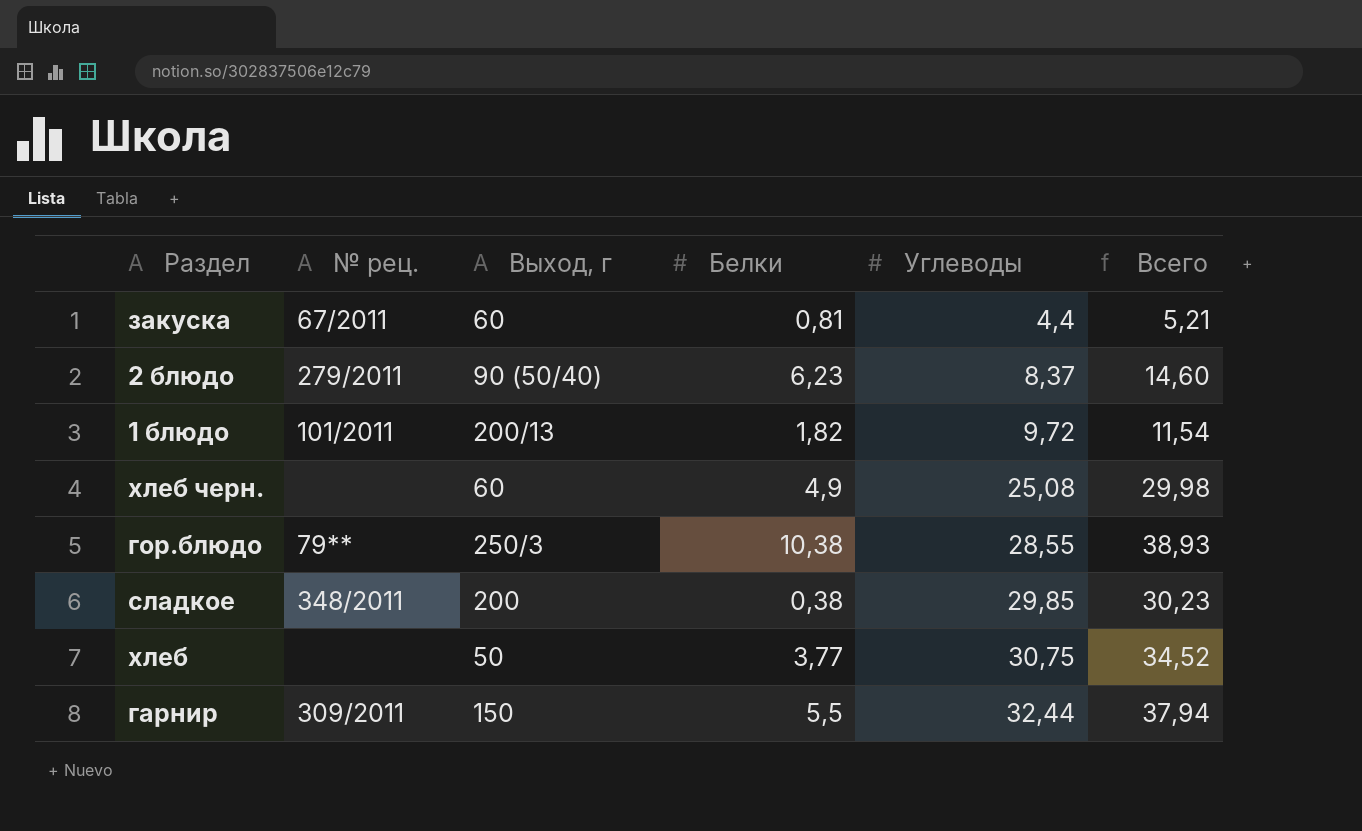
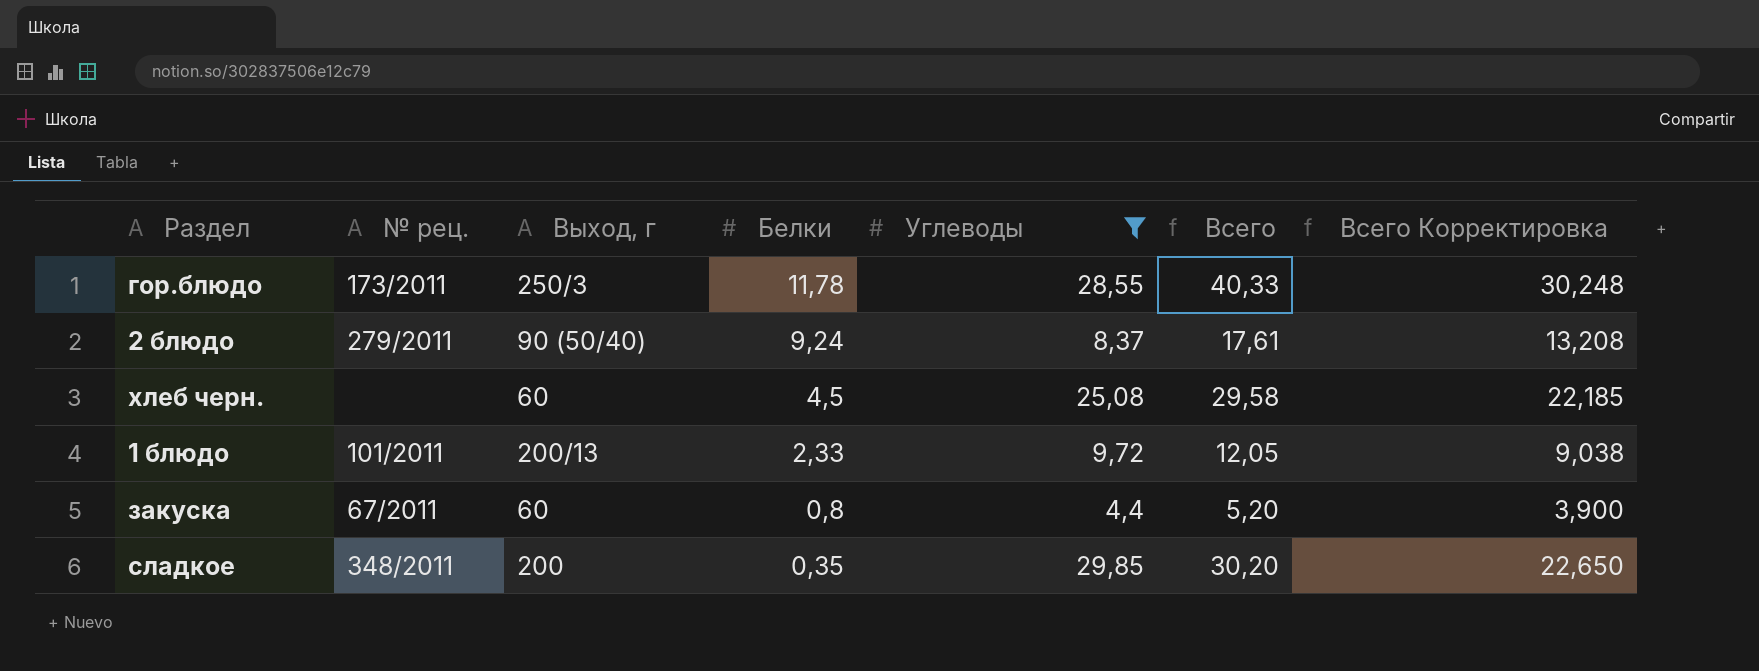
filter: none -> Углеводы <= 29,85
row order: Углеводы ascending -> Белки descending
column Всего Корректировка | formula: none -> [Всего] * 0,75
гор.блюдо | № рец.: 79** -> 173/2011
гор.блюдо | Белки: 10,38 -> 11,78
гор.блюдо | Всего: 38,93 -> 40,33
2 блюдо | Белки: 6,23 -> 9,24
2 блюдо | Всего: 14,60 -> 17,61
хлеб черн. | Белки: 4,9 -> 4,5
хлеб черн. | Всего: 29,98 -> 29,58
1 блюдо | Белки: 1,82 -> 2,33
1 блюдо | Всего: 11,54 -> 12,05
закуска | Белки: 0,81 -> 0,8
закуска | Всего: 5,21 -> 5,20
сладкое | Белки: 0,38 -> 0,35
сладкое | Всего: 30,23 -> 30,20

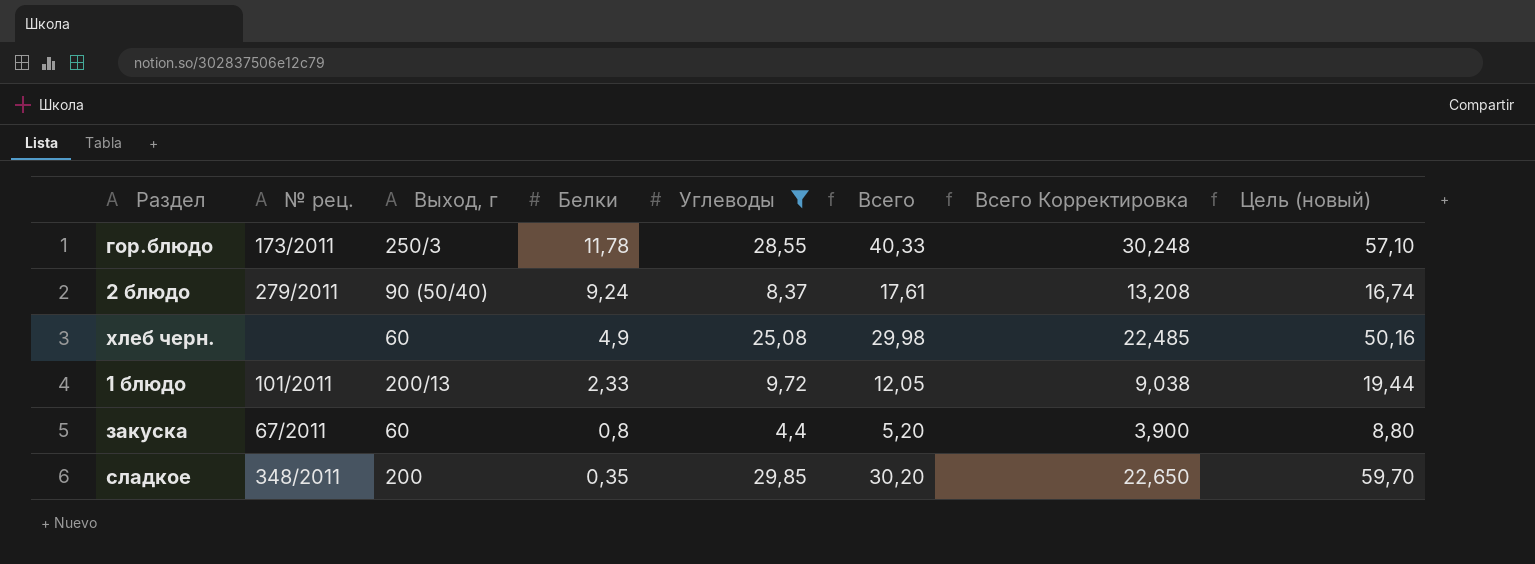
column Цель (новый) | formula: none -> [Углеводы] * 2
хлеб черн. | Белки: 4,5 -> 4,9
хлеб черн. | Всего: 29,58 -> 29,98
хлеб черн. | Всего Корректировка: 22,185 -> 22,485

